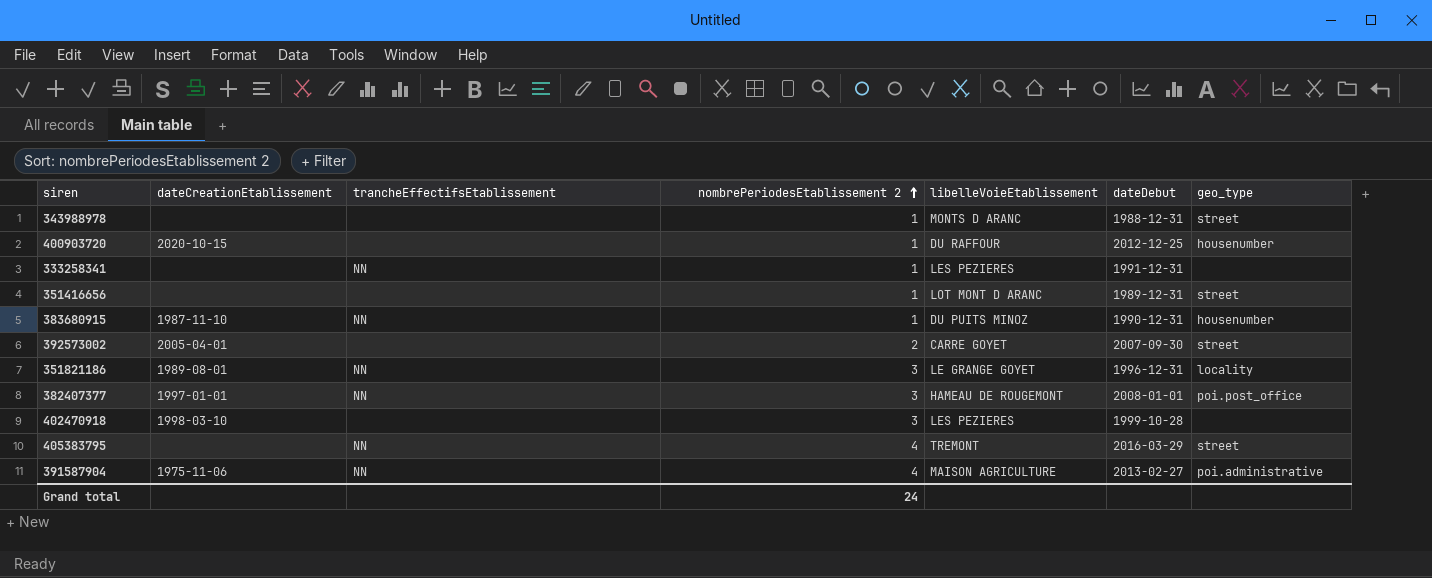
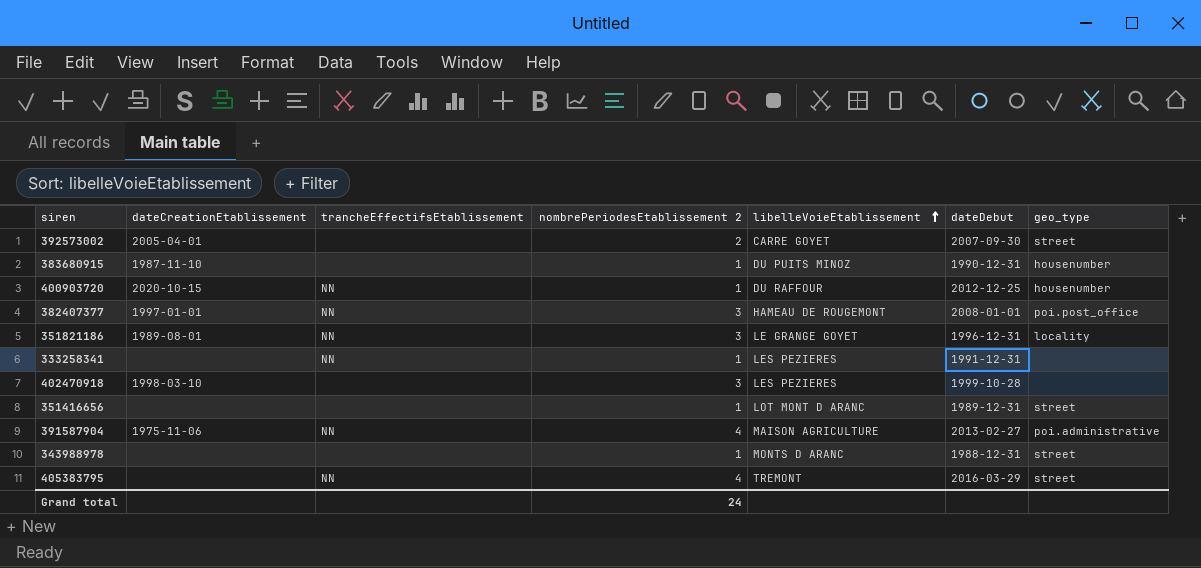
row order: nombrePeriodesEtablissement 2 ascending -> libelleVoieEtablissement ascending
383680915 | trancheEffectifsEtablissement: NN -> none
400903720 | trancheEffectifsEtablissement: none -> NN

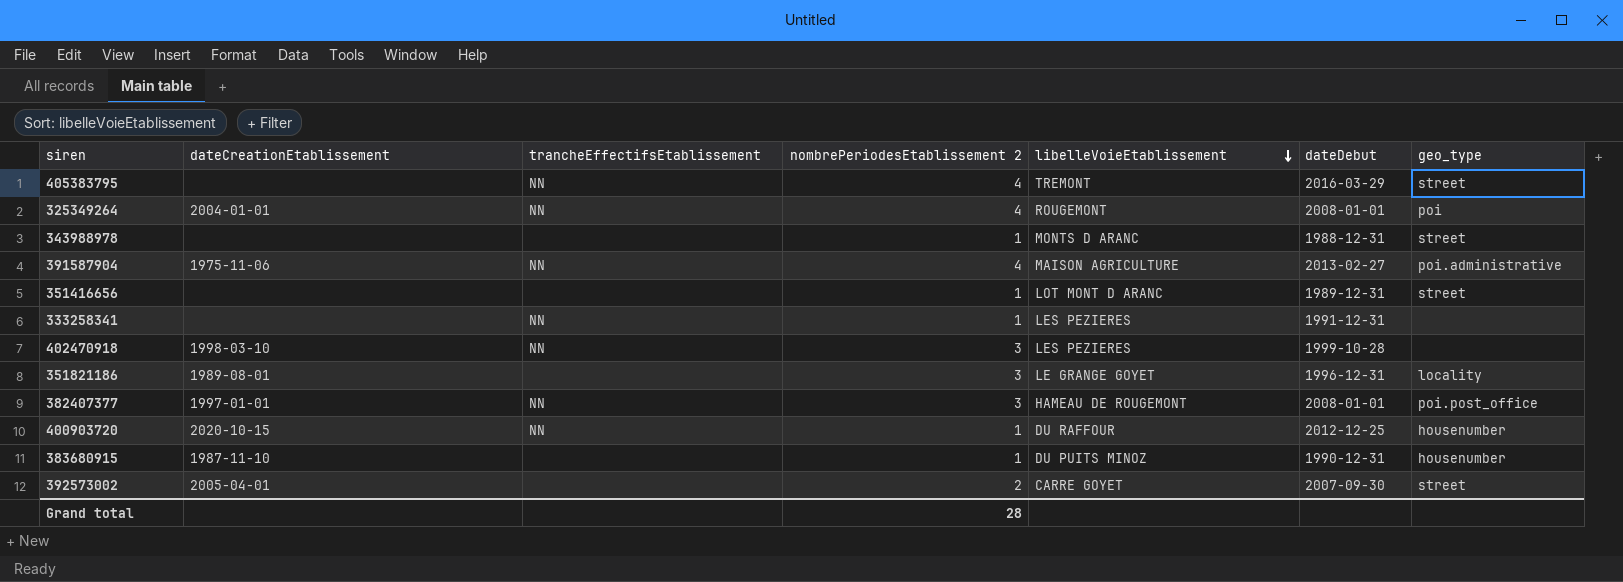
row order: libelleVoieEtablissement ascending -> libelleVoieEtablissement descending
row 325349264: none -> 2004-01-01 | NN | 4 | ROUGEMONT | 2008-01-01 | poi
402470918 | trancheEffectifsEtablissement: none -> NN
351821186 | trancheEffectifsEtablissement: NN -> none
Grand total | nombrePeriodesEtablissement 2: 24 -> 28

